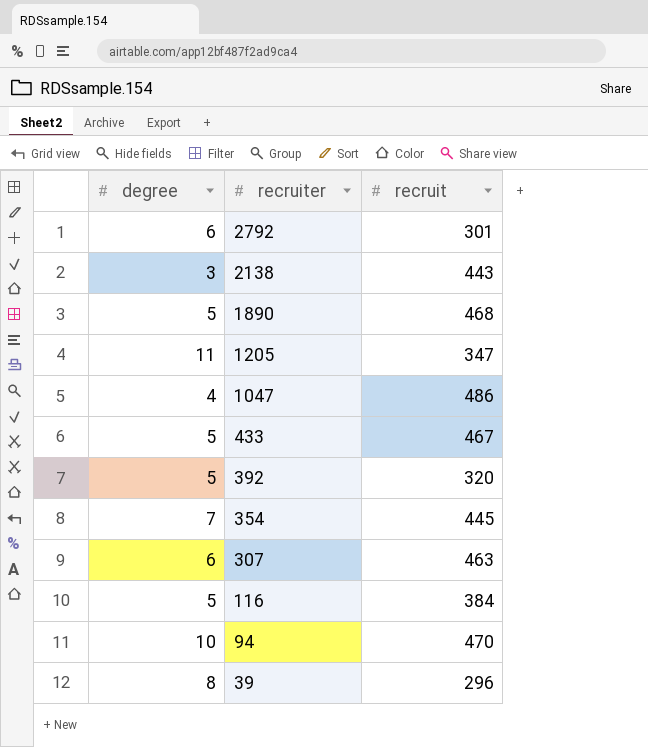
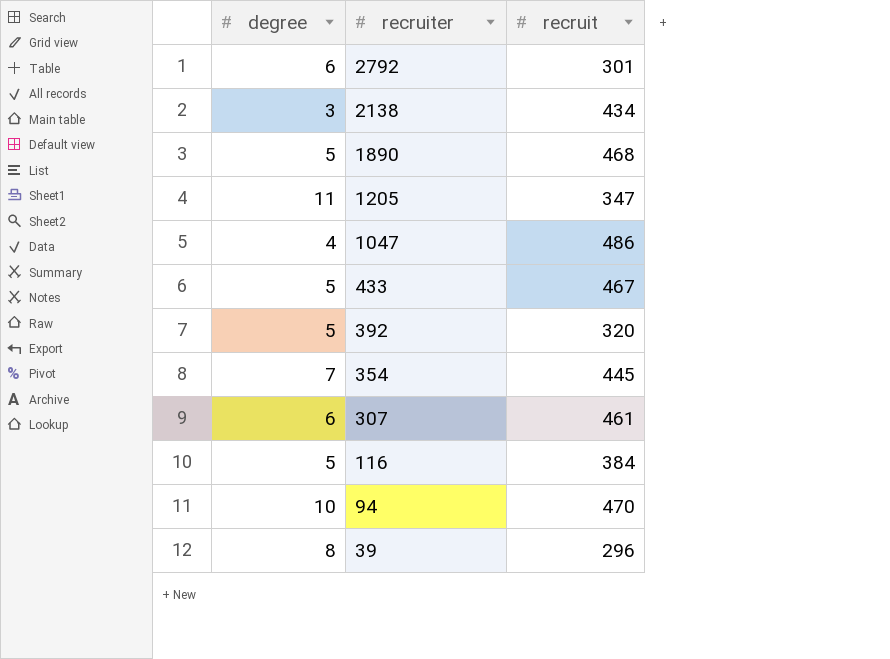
2138 | recruit: 443 -> 434
307 | recruit: 463 -> 461

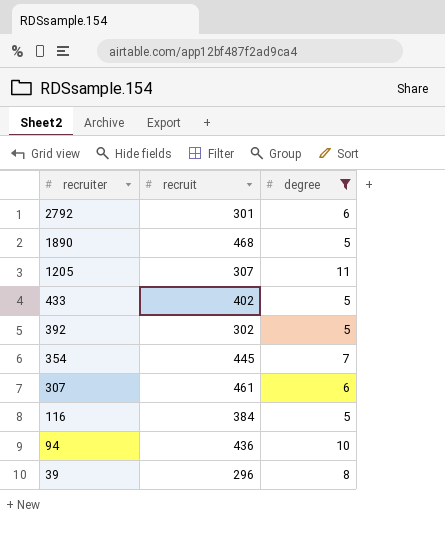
filter: none -> degree >= 5
column degree | position: 1 -> 3
1205 | recruit: 347 -> 307
433 | recruit: 467 -> 402
392 | recruit: 320 -> 302
94 | recruit: 470 -> 436

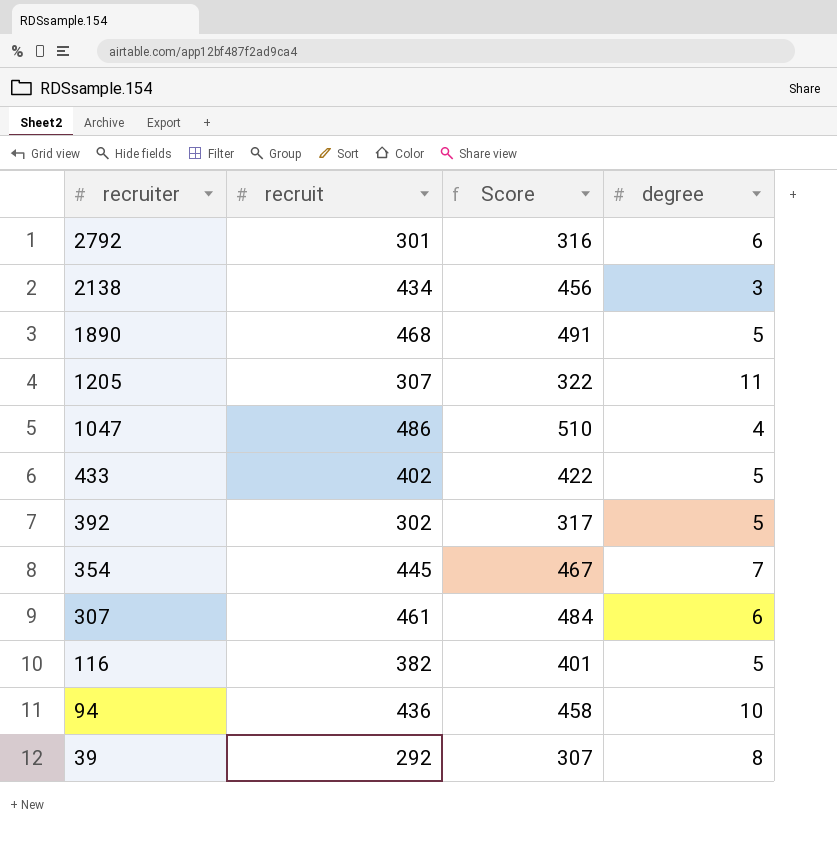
filter: degree >= 5 -> none
column Score | formula: none -> [recruit] * 1.05
116 | recruit: 384 -> 382
39 | recruit: 296 -> 292

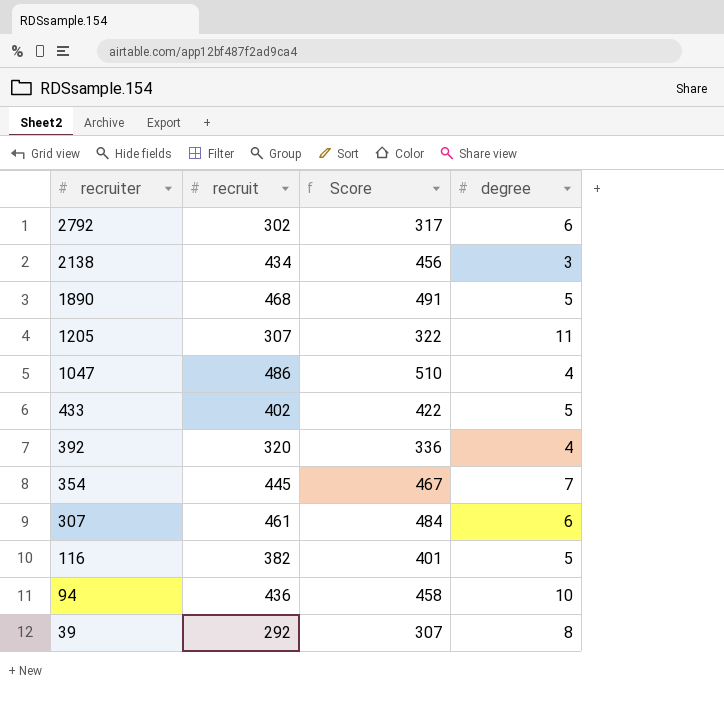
2792 | recruit: 301 -> 302
2792 | Score: 316 -> 317
392 | recruit: 302 -> 320
392 | Score: 317 -> 336
392 | degree: 5 -> 4

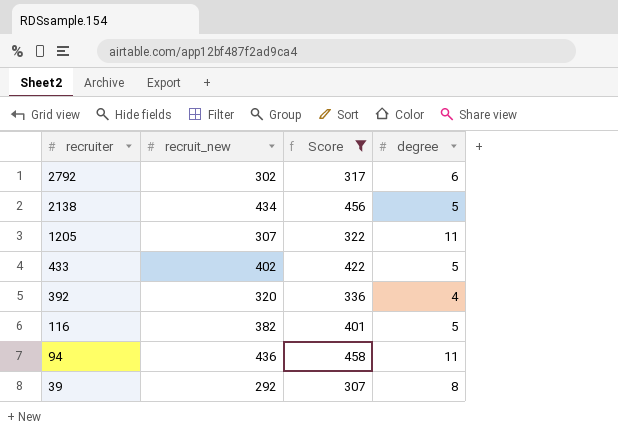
filter: none -> Score <= 458
column name: recruit -> recruit_new
2138 | degree: 3 -> 5
94 | degree: 10 -> 11

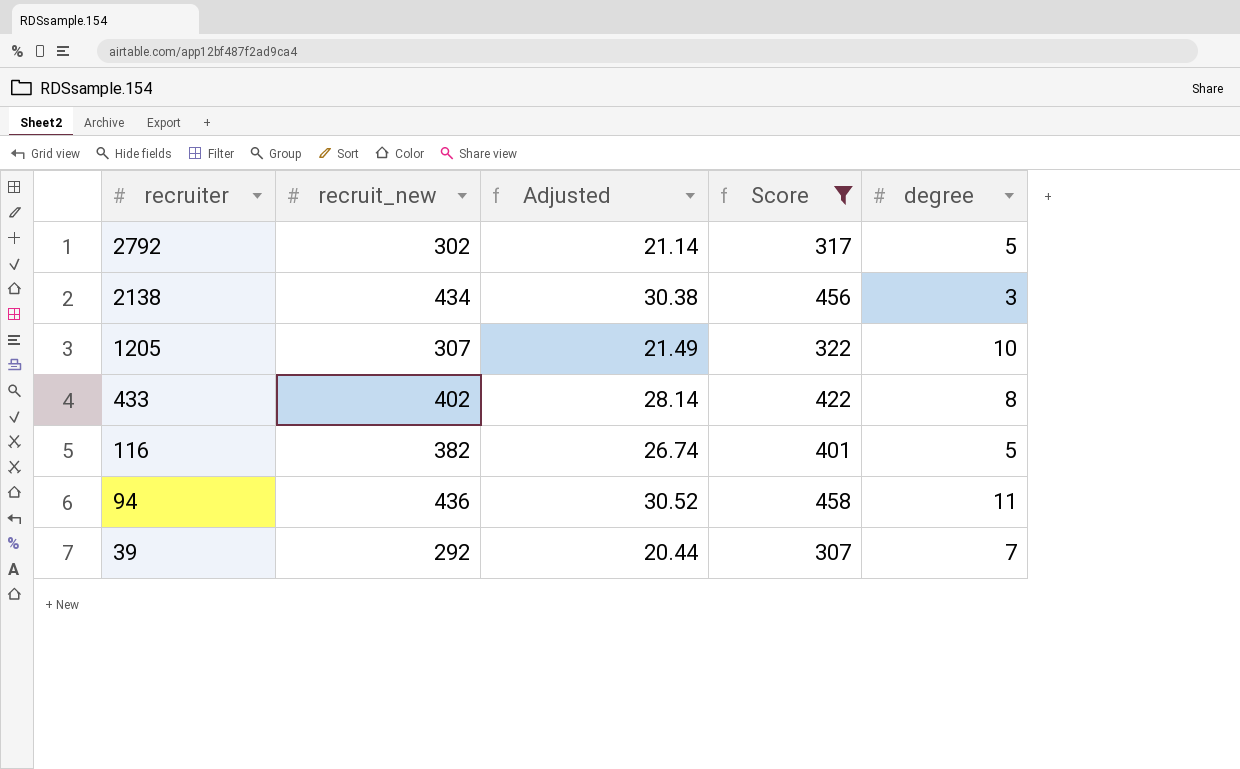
column Adjusted | formula: none -> [recruit_new] * 0.07
row 392: 320 | 336 | 4 -> none
2792 | degree: 6 -> 5
2138 | degree: 5 -> 3
1205 | degree: 11 -> 10
433 | degree: 5 -> 8
39 | degree: 8 -> 7

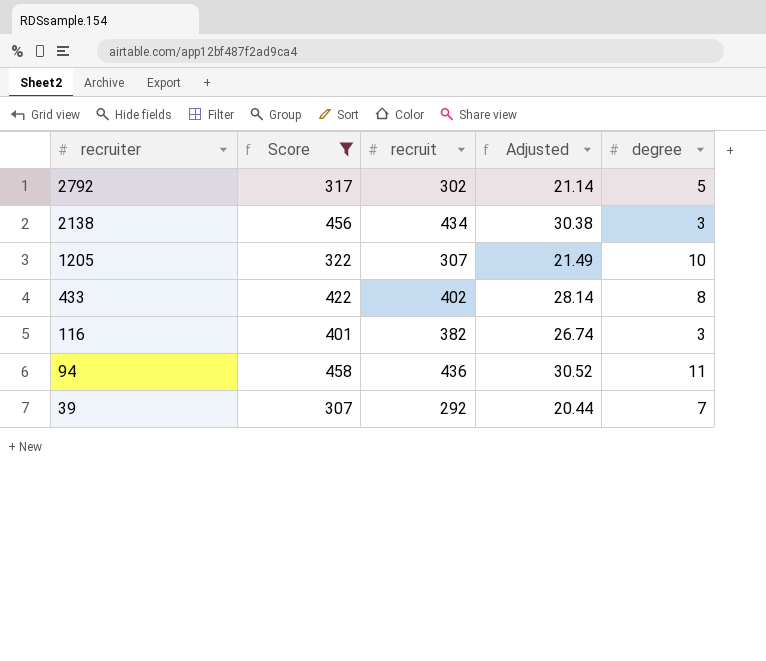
column Score | position: 4 -> 2
column name: recruit_new -> recruit
116 | degree: 5 -> 3

